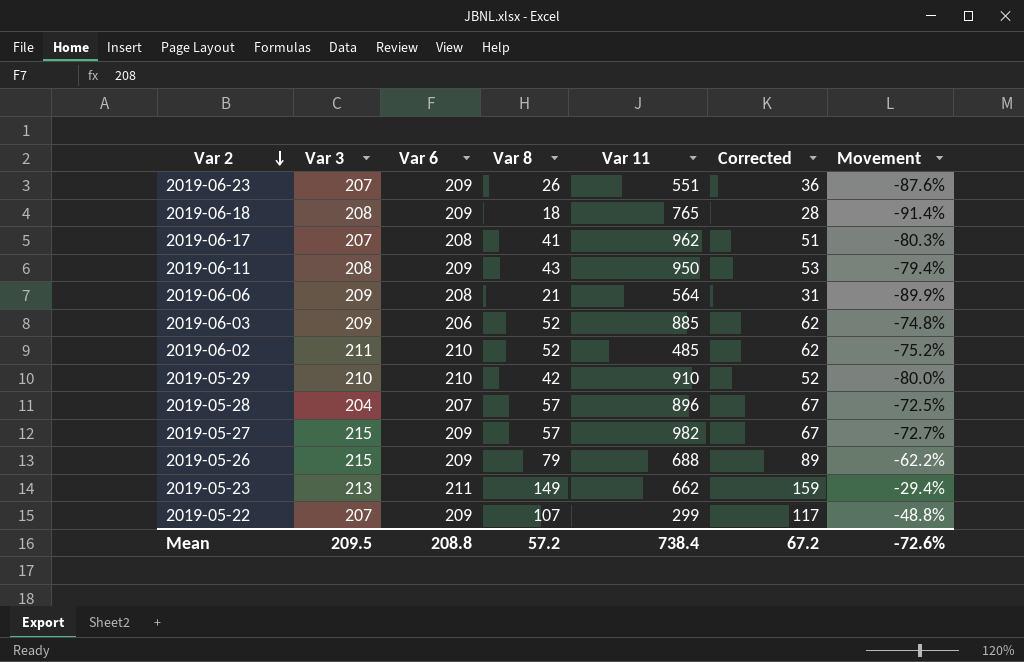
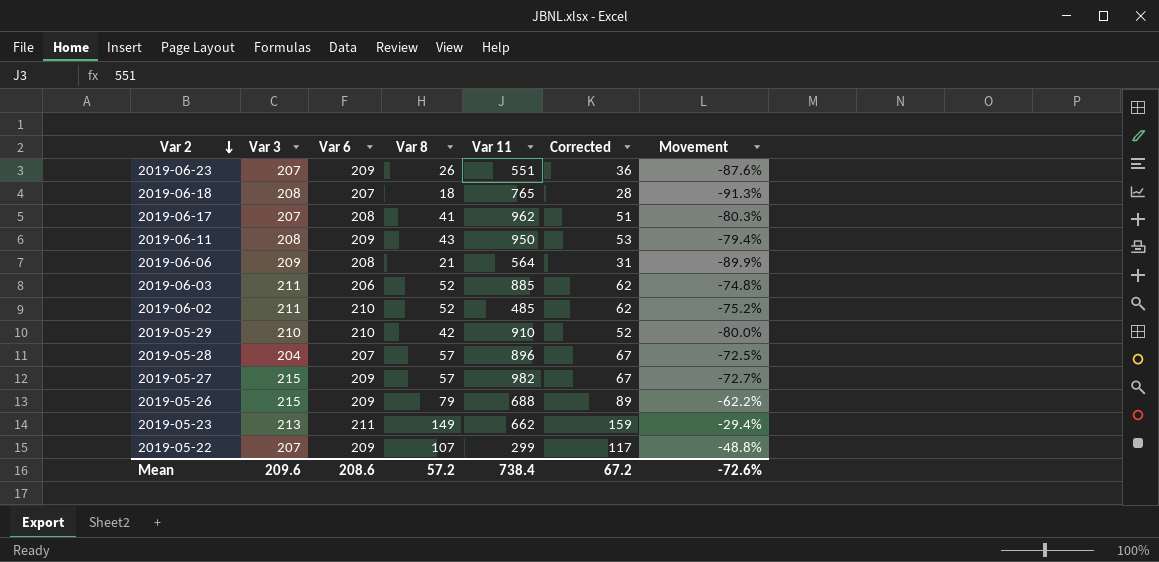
2019-06-18 | Var 6: 209 -> 207
2019-06-18 | Movement: -91.4% -> -91.3%
2019-06-03 | Var 3: 209 -> 211
Mean | Var 3: 209.5 -> 209.6
Mean | Var 6: 208.8 -> 208.6

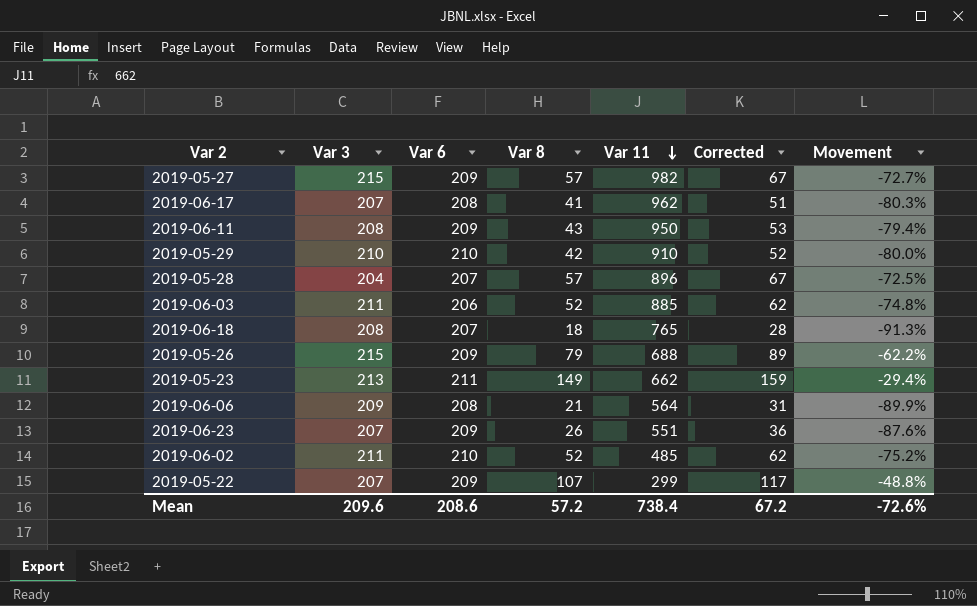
row order: Var 2 descending -> Var 11 descending

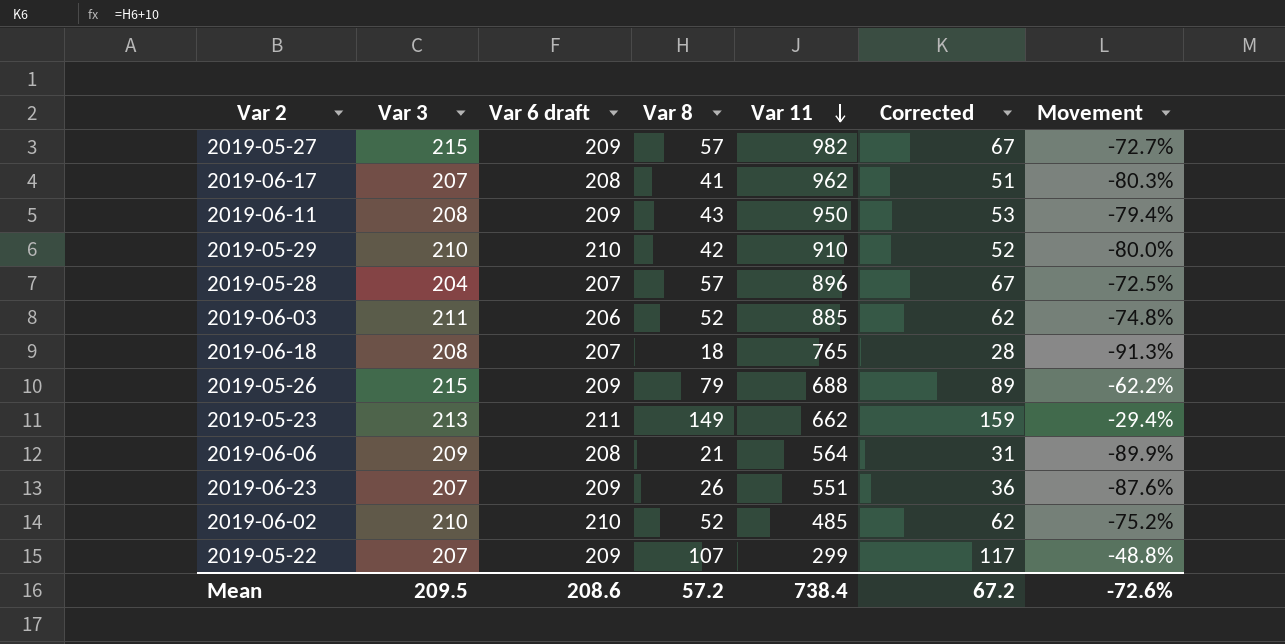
column name: Var 6 -> Var 6 draft
2019-06-02 | Var 3: 211 -> 210
Mean | Var 3: 209.6 -> 209.5

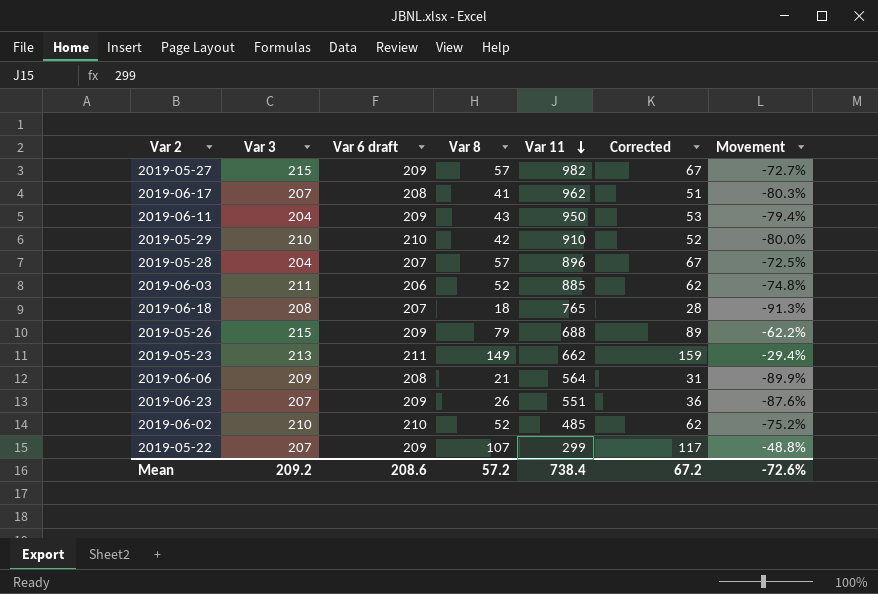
2019-06-11 | Var 3: 208 -> 204
Mean | Var 3: 209.5 -> 209.2

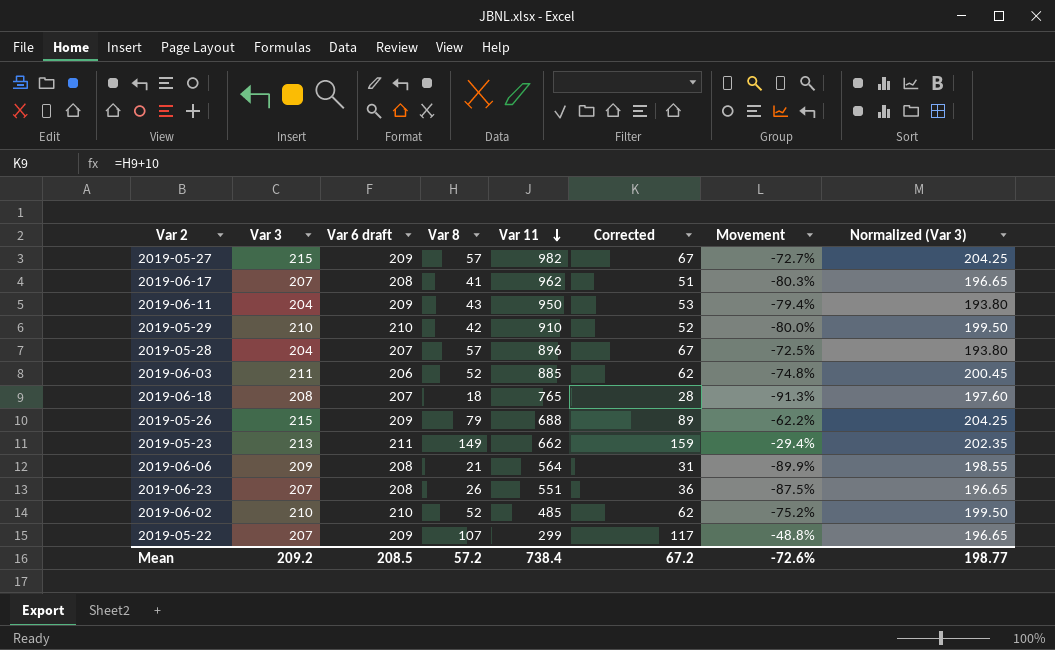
column Normalized (Var 3) | formula: none -> [Var 3] * 0.95
2019-06-23 | Var 6 draft: 209 -> 208
2019-06-23 | Movement: -87.6% -> -87.5%
Mean | Var 6 draft: 208.6 -> 208.5

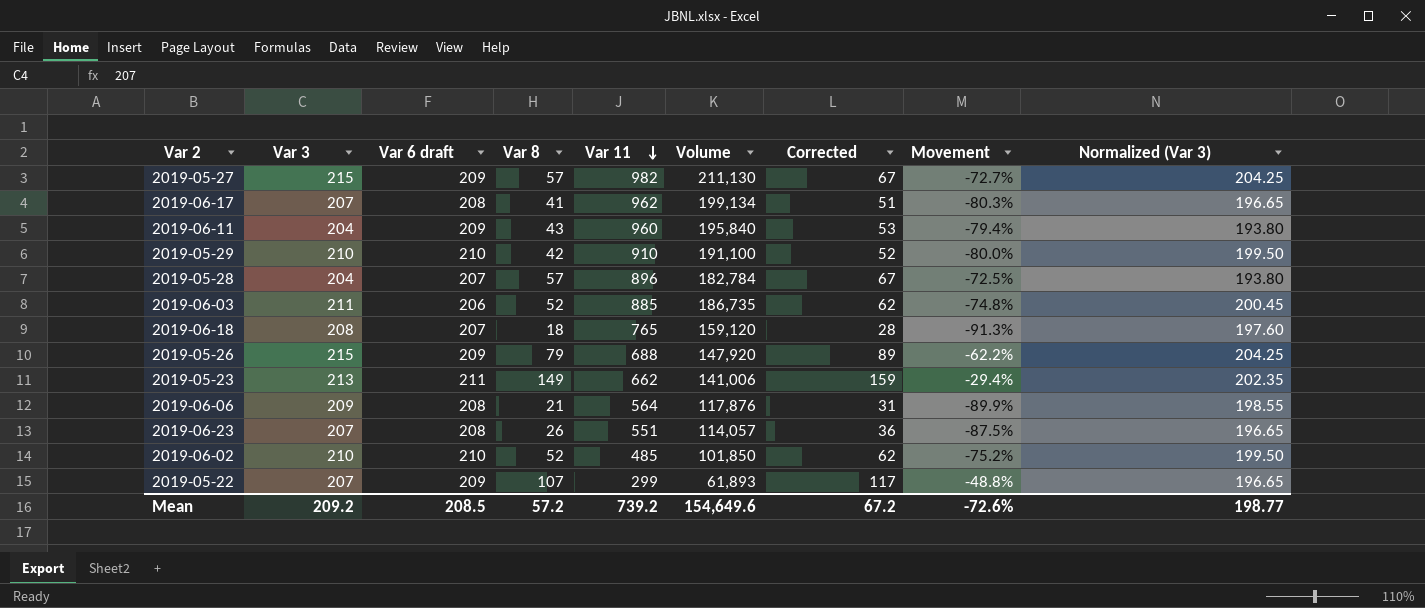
column Volume | formula: none -> [Var 3] * [Var 11]
2019-06-11 | Var 11: 950 -> 960
Mean | Var 11: 738.4 -> 739.2

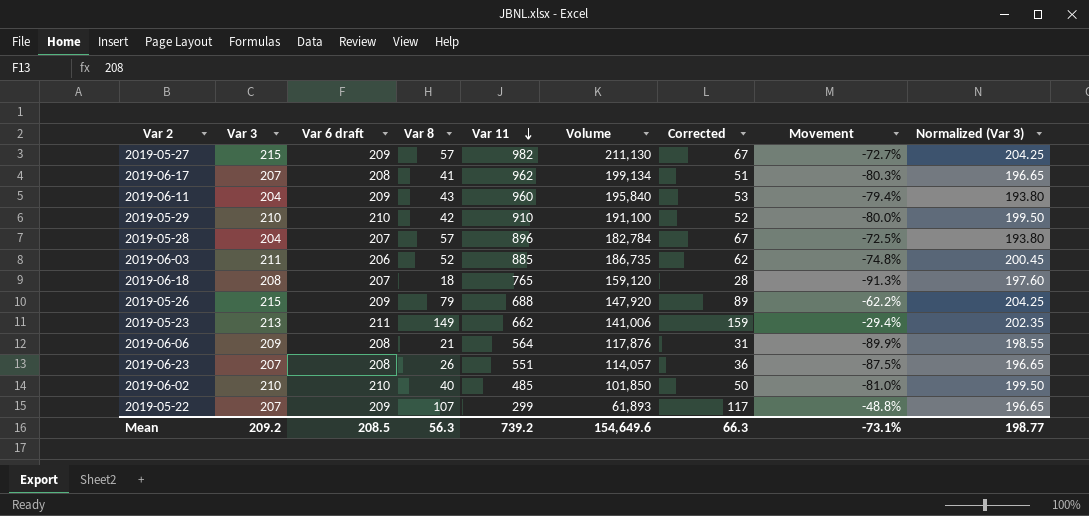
2019-06-02 | Var 8: 52 -> 40
2019-06-02 | Corrected: 62 -> 50
2019-06-02 | Movement: -75.2% -> -81.0%
Mean | Var 8: 57.2 -> 56.3
Mean | Corrected: 67.2 -> 66.3
Mean | Movement: -72.6% -> -73.1%

